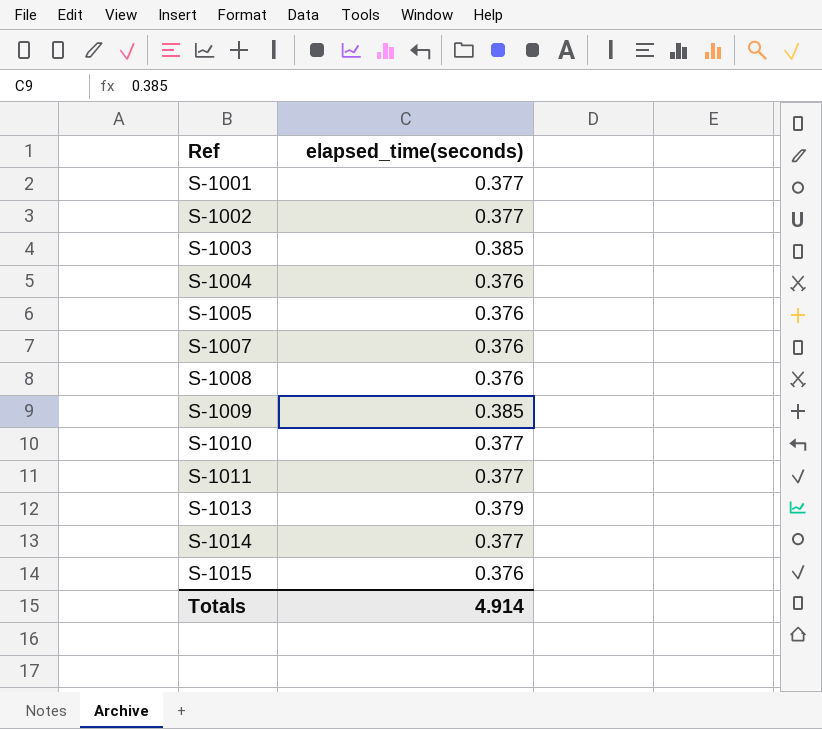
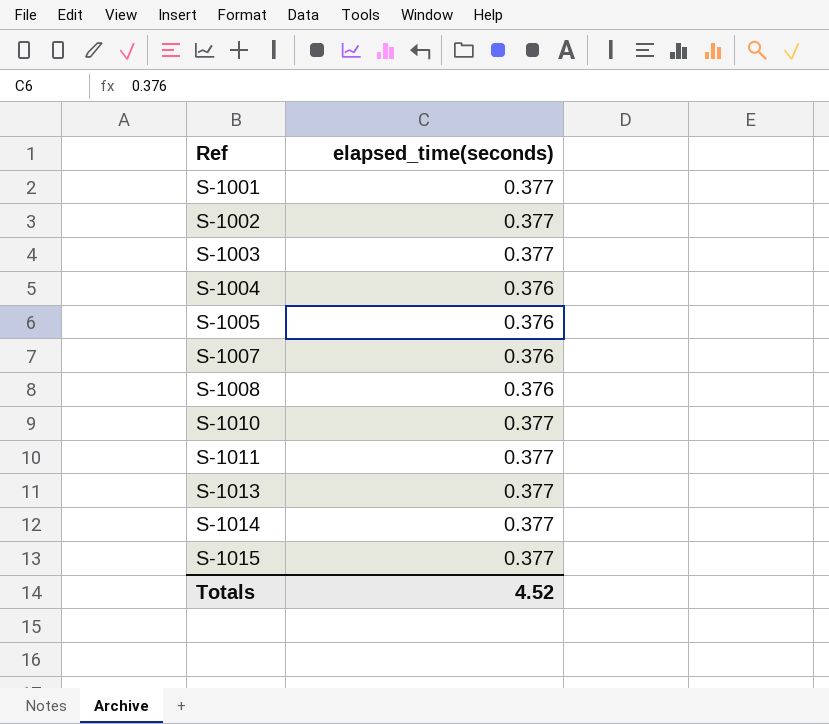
row S-1009: 0.385 -> none
S-1003 | elapsed_time(seconds): 0.385 -> 0.377
S-1013 | elapsed_time(seconds): 0.379 -> 0.377
S-1015 | elapsed_time(seconds): 0.376 -> 0.377
Totals | elapsed_time(seconds): 4.914 -> 4.52

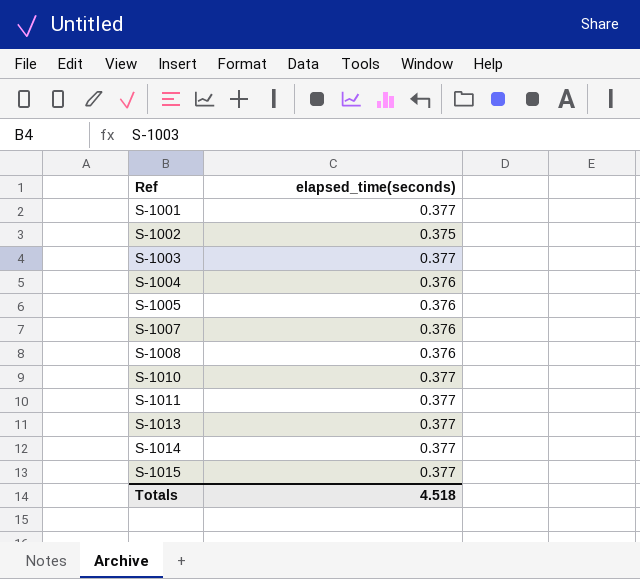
S-1002 | elapsed_time(seconds): 0.377 -> 0.375
Totals | elapsed_time(seconds): 4.52 -> 4.518

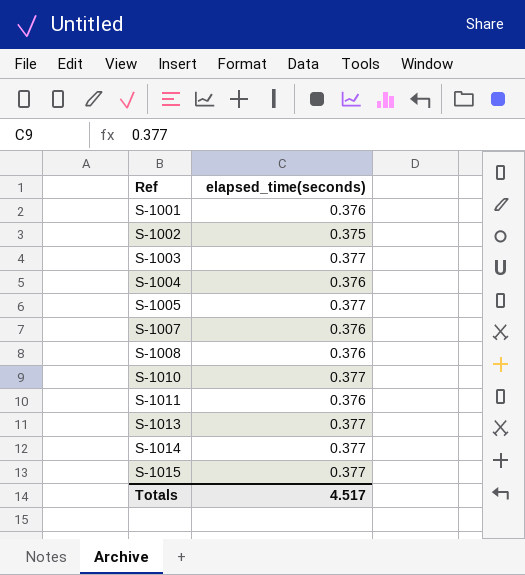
S-1001 | elapsed_time(seconds): 0.377 -> 0.376
S-1005 | elapsed_time(seconds): 0.376 -> 0.377
S-1011 | elapsed_time(seconds): 0.377 -> 0.376
Totals | elapsed_time(seconds): 4.518 -> 4.517

